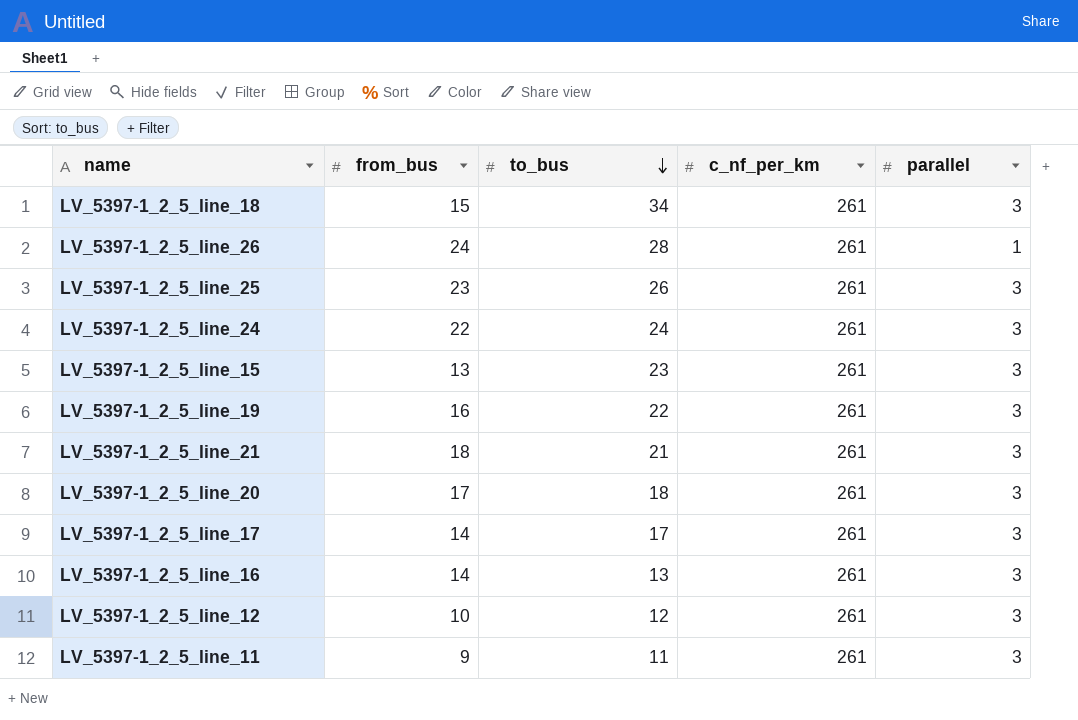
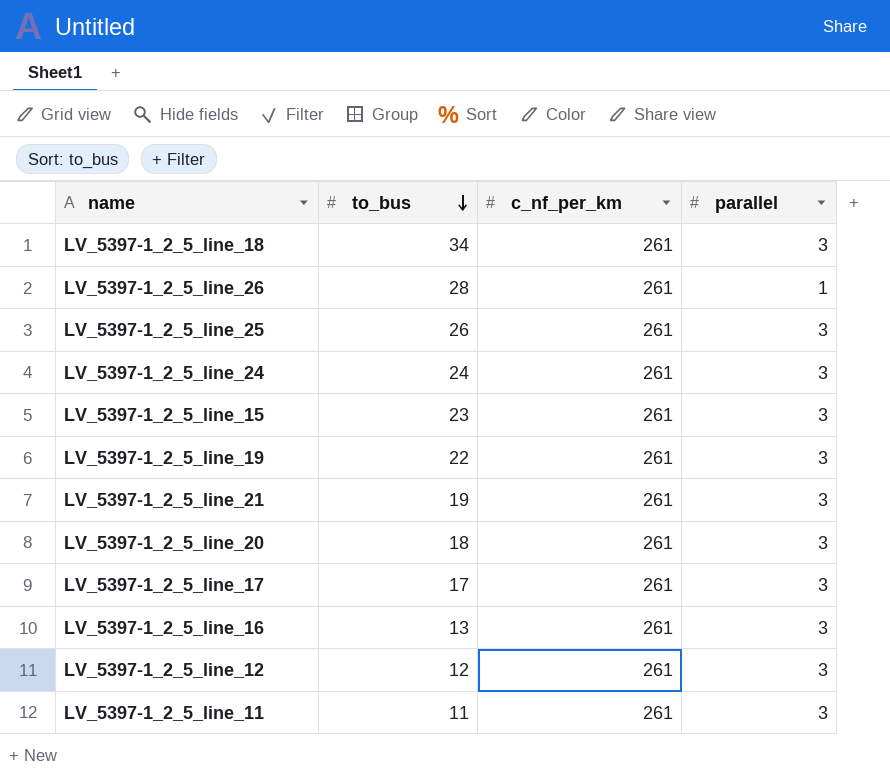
column from_bus | position: 2 -> none
LV_5397-1_2_5_line_21 | to_bus: 21 -> 19

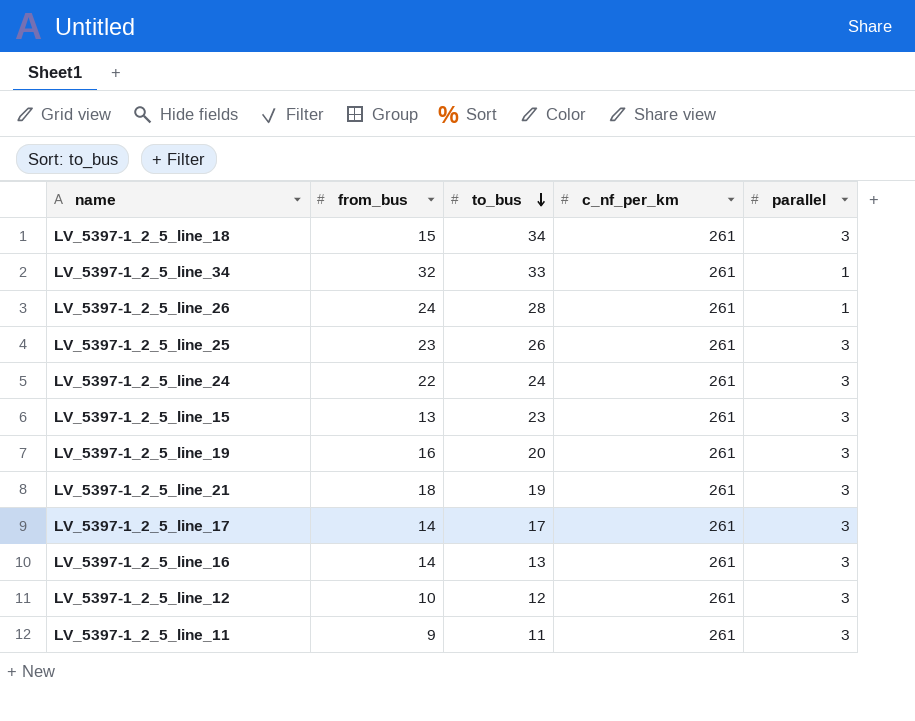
column from_bus | position: none -> 2
row LV_5397-1_2_5_line_20: 18 | 261 | 3 -> none
row LV_5397-1_2_5_line_34: none -> 32 | 33 | 261 | 1
LV_5397-1_2_5_line_19 | to_bus: 22 -> 20

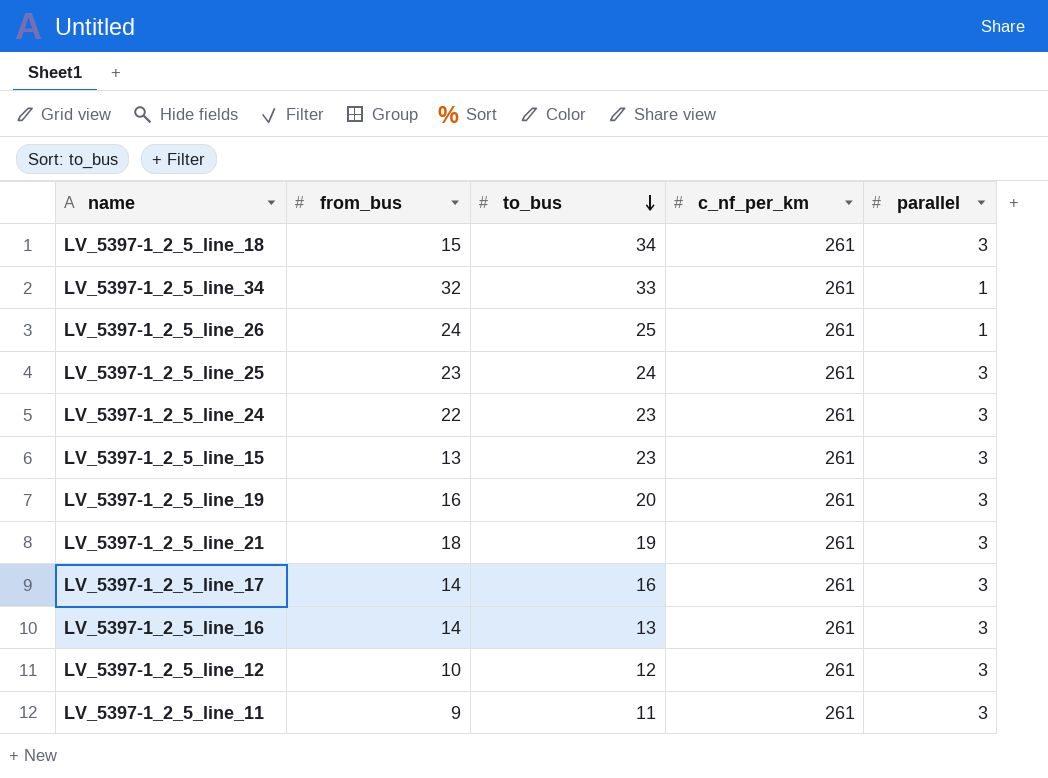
LV_5397-1_2_5_line_26 | to_bus: 28 -> 25
LV_5397-1_2_5_line_25 | to_bus: 26 -> 24
LV_5397-1_2_5_line_24 | to_bus: 24 -> 23
LV_5397-1_2_5_line_17 | to_bus: 17 -> 16

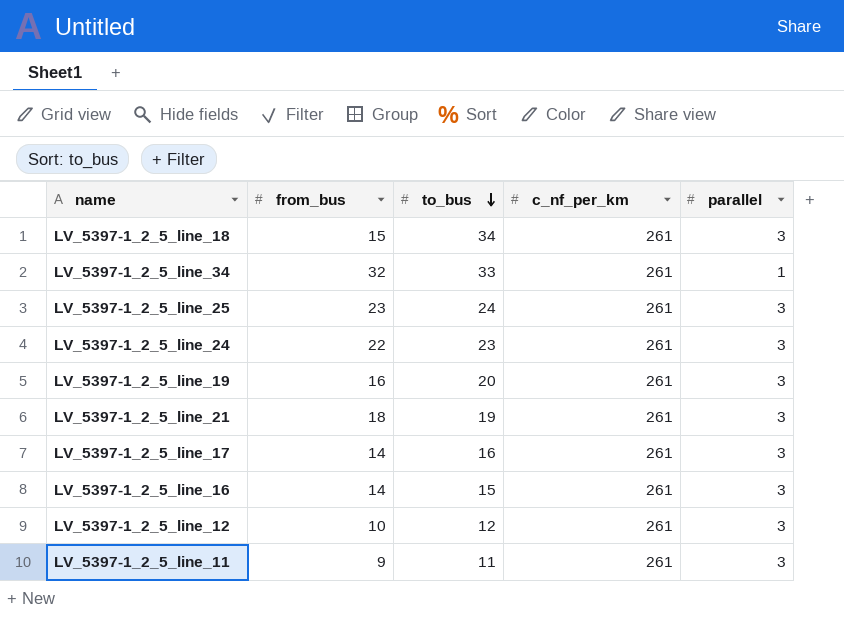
row LV_5397-1_2_5_line_26: 24 | 25 | 261 | 1 -> none
row LV_5397-1_2_5_line_15: 13 | 23 | 261 | 3 -> none
LV_5397-1_2_5_line_16 | to_bus: 13 -> 15

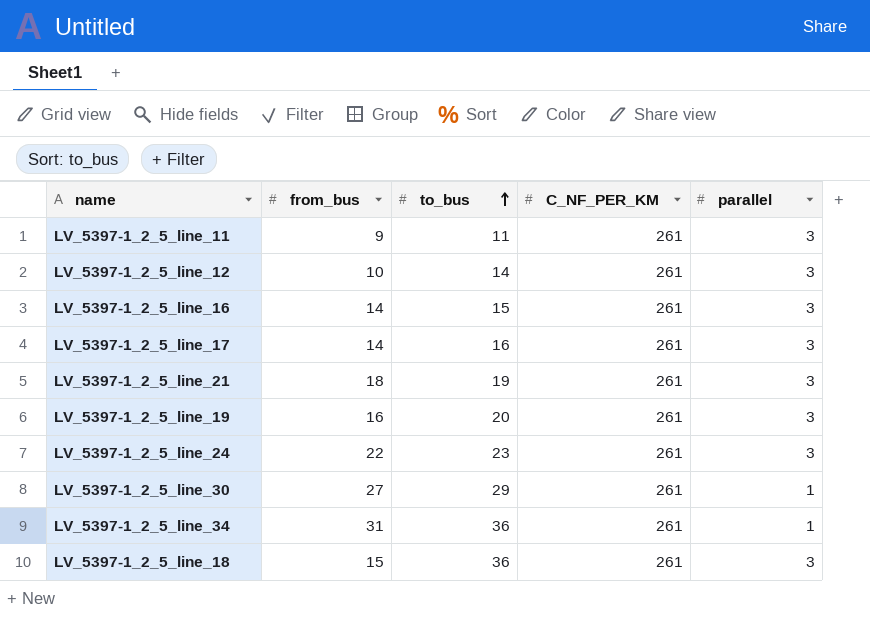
row order: to_bus descending -> to_bus ascending
column name: c_nf_per_km -> C_NF_PER_KM
row LV_5397-1_2_5_line_25: 23 | 24 | 261 | 3 -> none
LV_5397-1_2_5_line_12 | to_bus: 12 -> 14
row LV_5397-1_2_5_line_30: none -> 27 | 29 | 261 | 1
LV_5397-1_2_5_line_34 | from_bus: 32 -> 31
LV_5397-1_2_5_line_34 | to_bus: 33 -> 36
LV_5397-1_2_5_line_18 | to_bus: 34 -> 36

